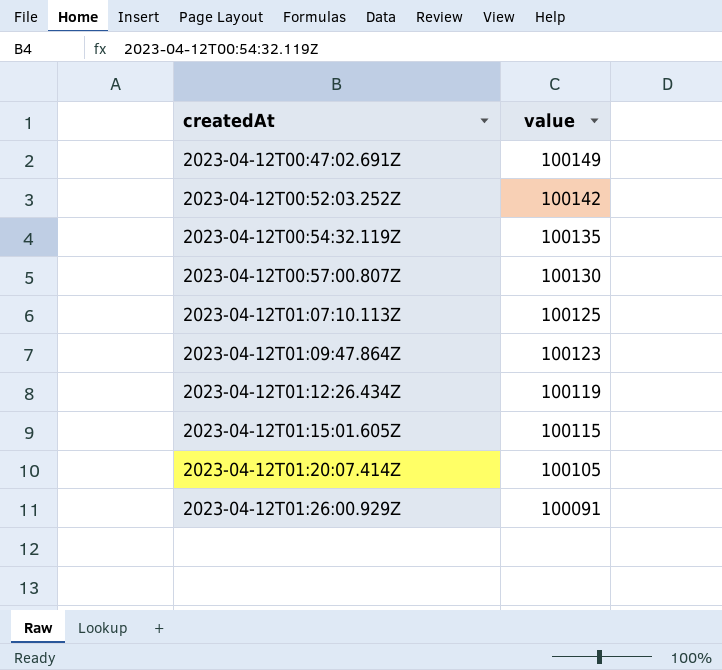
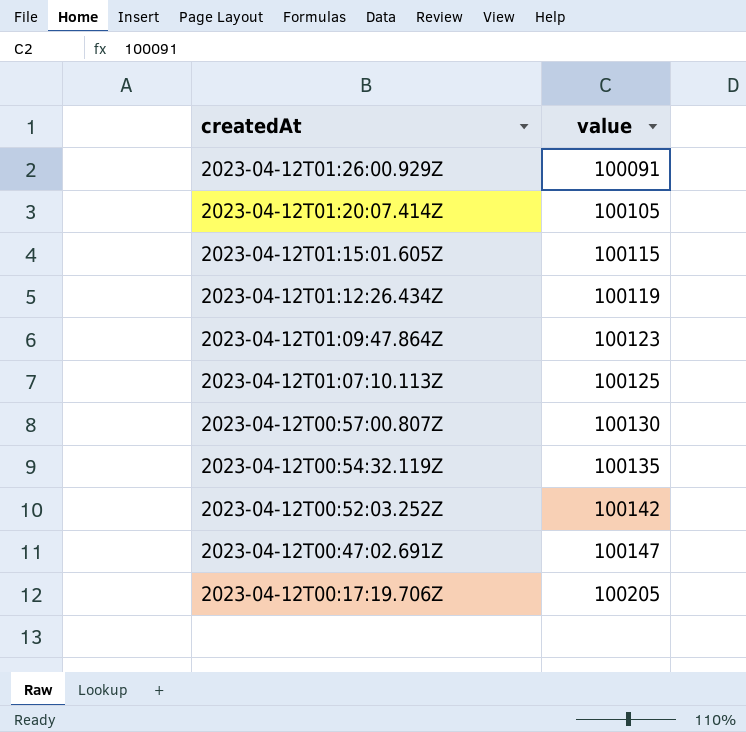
row order: createdAt ascending -> createdAt descending
2023-04-12T00:47:02.691Z | value: 100149 -> 100147
row 2023-04-12T00:17:19.706Z: none -> 100205

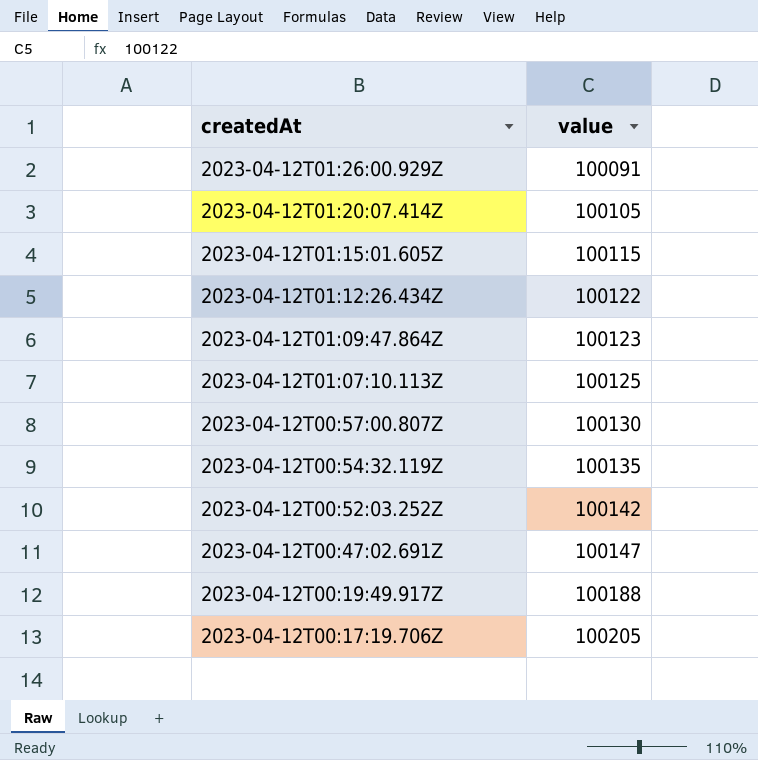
2023-04-12T01:12:26.434Z | value: 100119 -> 100122
row 2023-04-12T00:19:49.917Z: none -> 100188

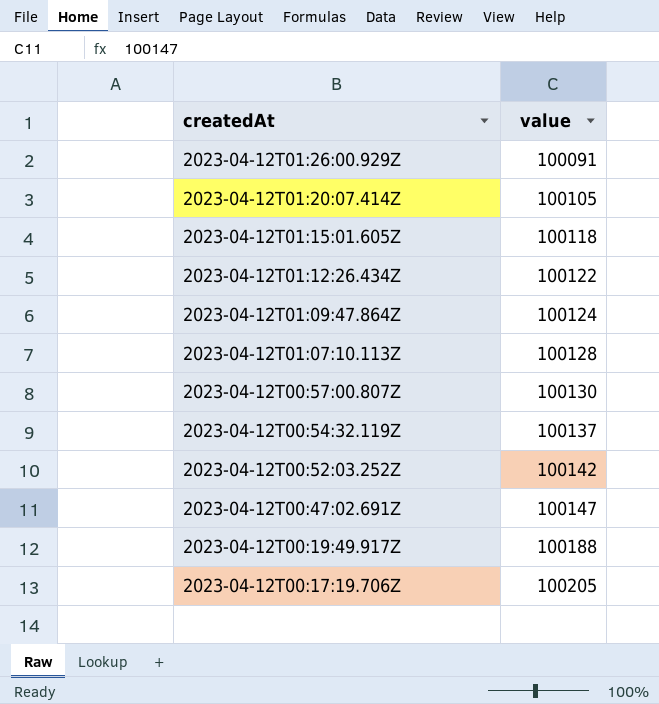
2023-04-12T01:15:01.605Z | value: 100115 -> 100118
2023-04-12T01:09:47.864Z | value: 100123 -> 100124
2023-04-12T01:07:10.113Z | value: 100125 -> 100128
2023-04-12T00:54:32.119Z | value: 100135 -> 100137

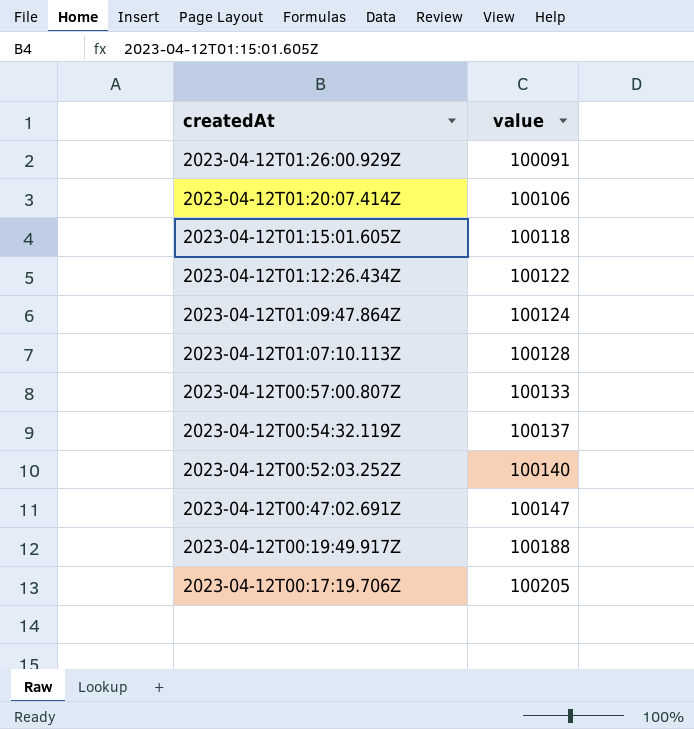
2023-04-12T01:20:07.414Z | value: 100105 -> 100106
2023-04-12T00:57:00.807Z | value: 100130 -> 100133
2023-04-12T00:52:03.252Z | value: 100142 -> 100140

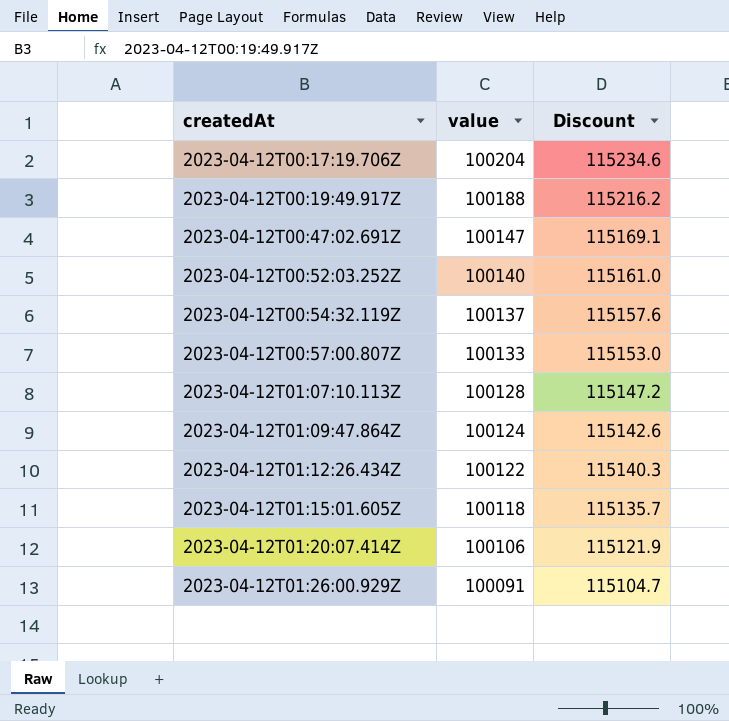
row order: createdAt descending -> createdAt ascending
column Discount | formula: none -> [value] * 1.15
2023-04-12T00:17:19.706Z | value: 100205 -> 100204

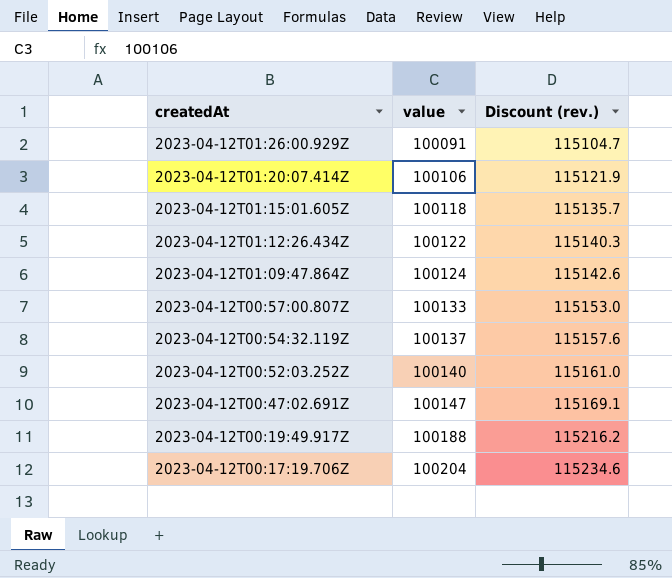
row order: createdAt ascending -> createdAt descending
column name: Discount -> Discount (rev.)
row 2023-04-12T01:07:10.113Z: 100128 | 115147.2 -> none

